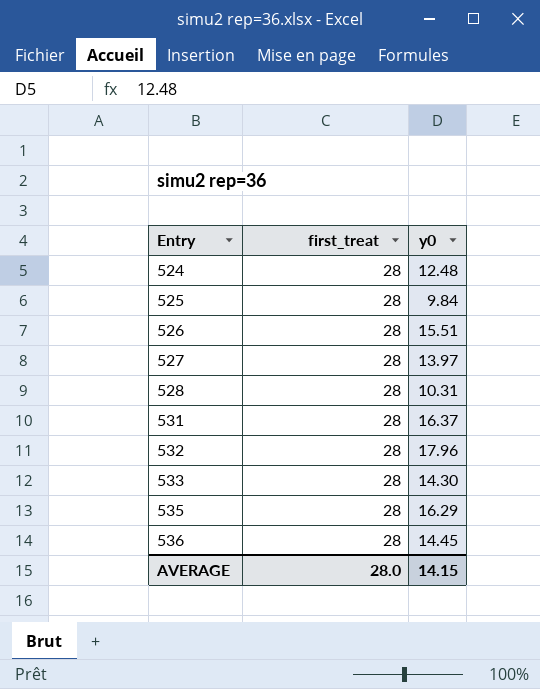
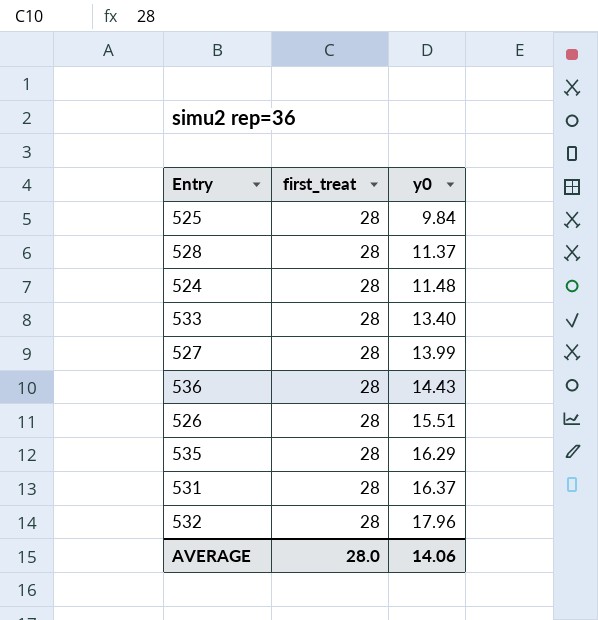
row order: Entry ascending -> y0 ascending
528 | y0: 10.31 -> 11.37
524 | y0: 12.48 -> 11.48
533 | y0: 14.30 -> 13.40
527 | y0: 13.97 -> 13.99
536 | y0: 14.45 -> 14.43
AVERAGE | y0: 14.15 -> 14.06

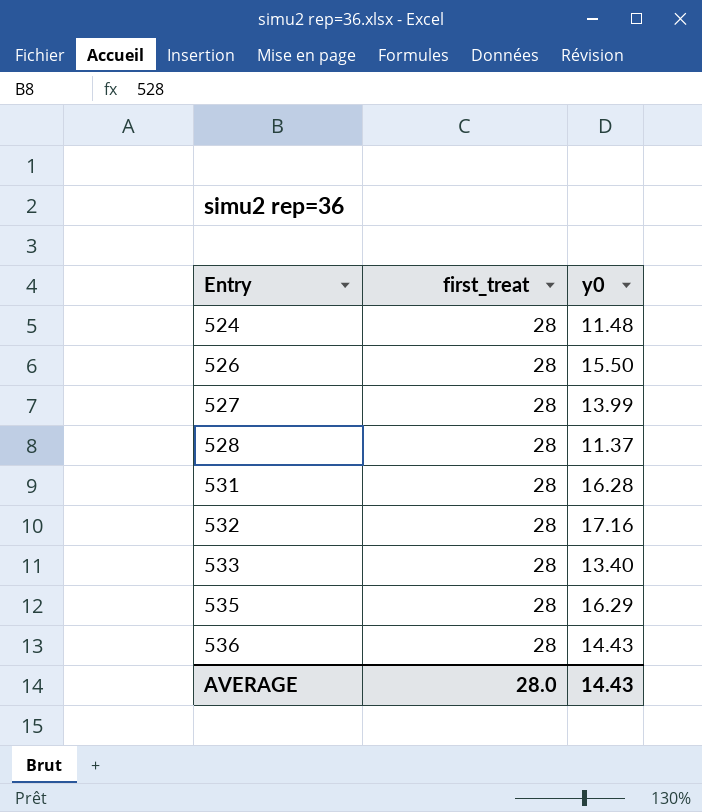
row order: y0 ascending -> Entry ascending
row 525: 28 | 9.84 -> none
526 | y0: 15.51 -> 15.50
531 | y0: 16.37 -> 16.28
532 | y0: 17.96 -> 17.16
AVERAGE | y0: 14.06 -> 14.43

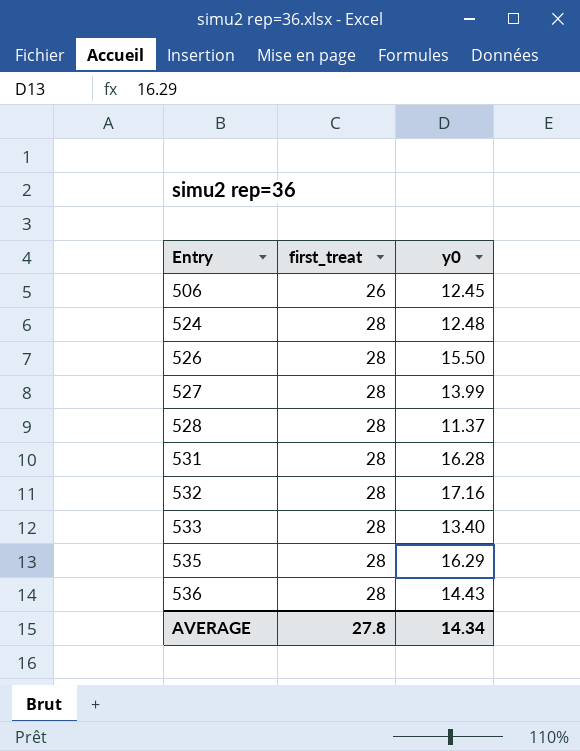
row 506: none -> 26 | 12.45
524 | y0: 11.48 -> 12.48
AVERAGE | first_treat: 28.0 -> 27.8
AVERAGE | y0: 14.43 -> 14.34

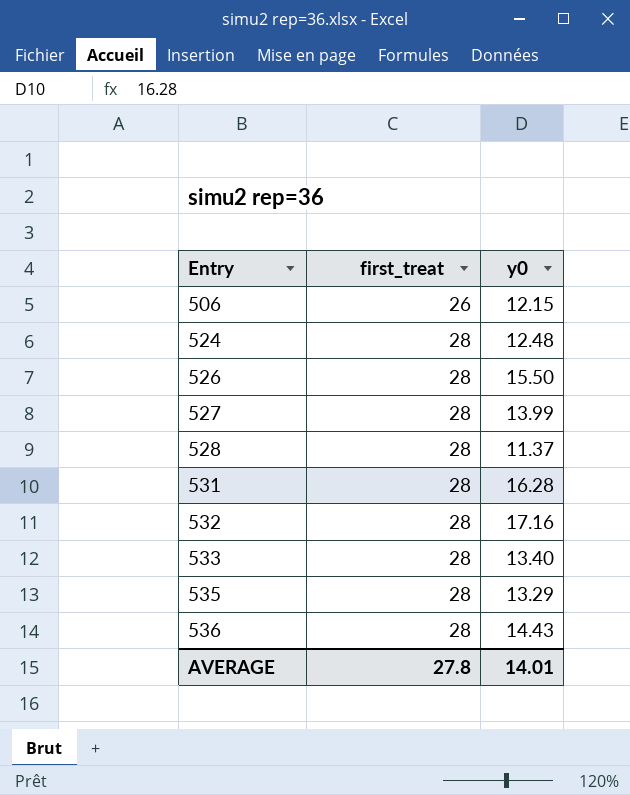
506 | y0: 12.45 -> 12.15
535 | y0: 16.29 -> 13.29
AVERAGE | y0: 14.34 -> 14.01

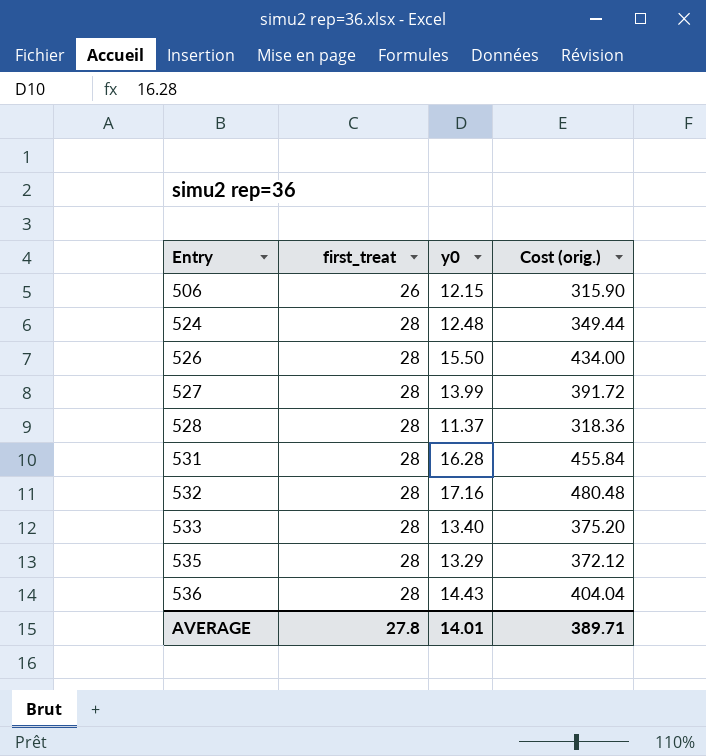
column Cost (orig.) | formula: none -> [first_treat] * [y0]

